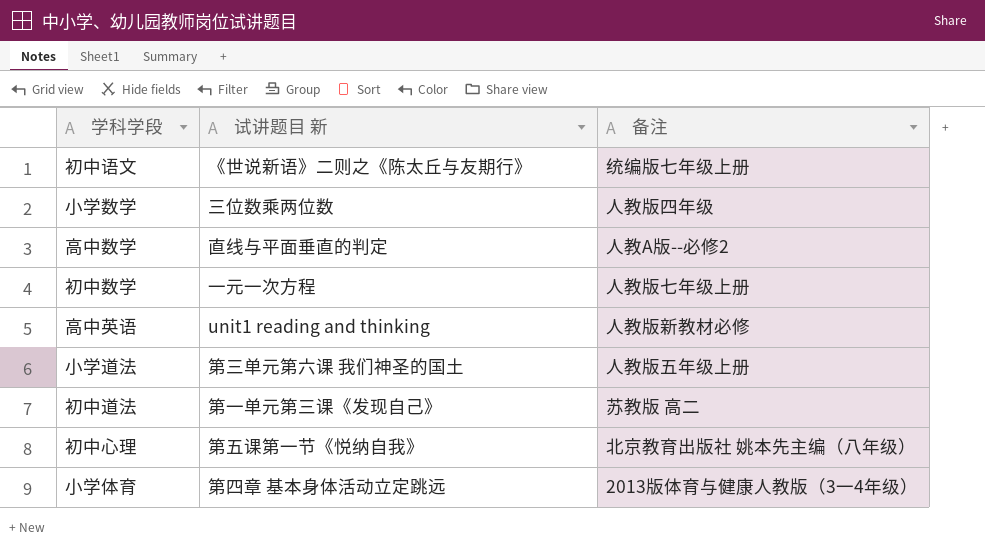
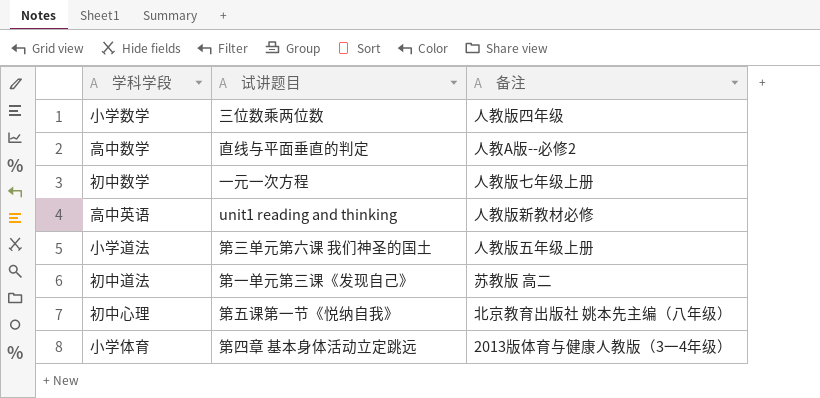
column name: 试讲题目 新 -> 试讲题目
row 初中语文: 《世说新语》二则之《陈太丘与友期行》 | 统编版七年级上册 -> none

